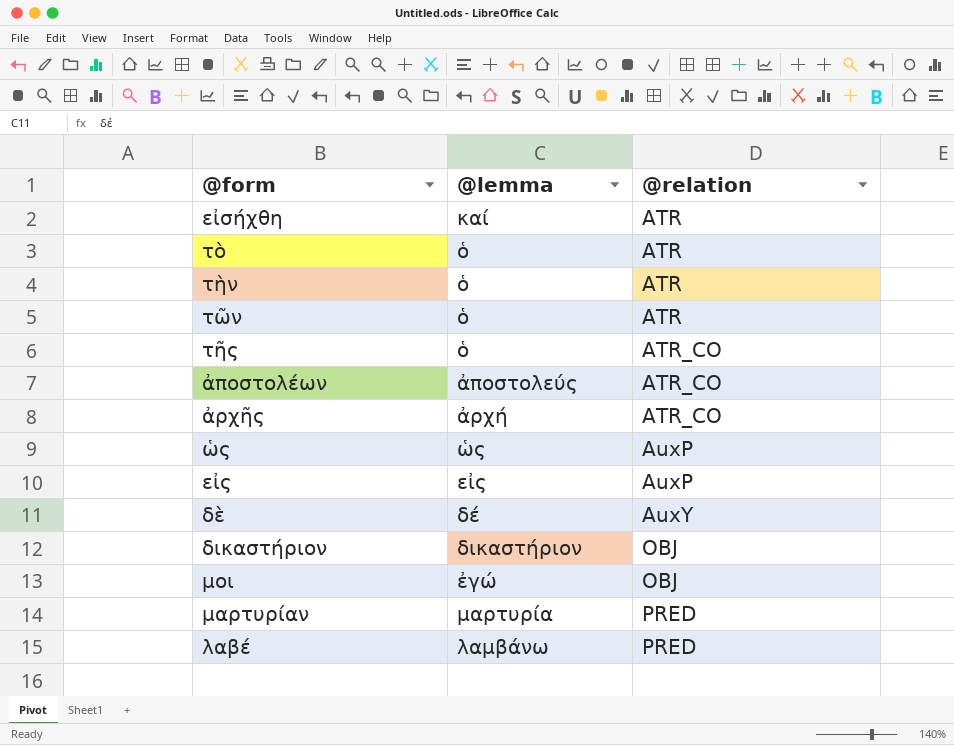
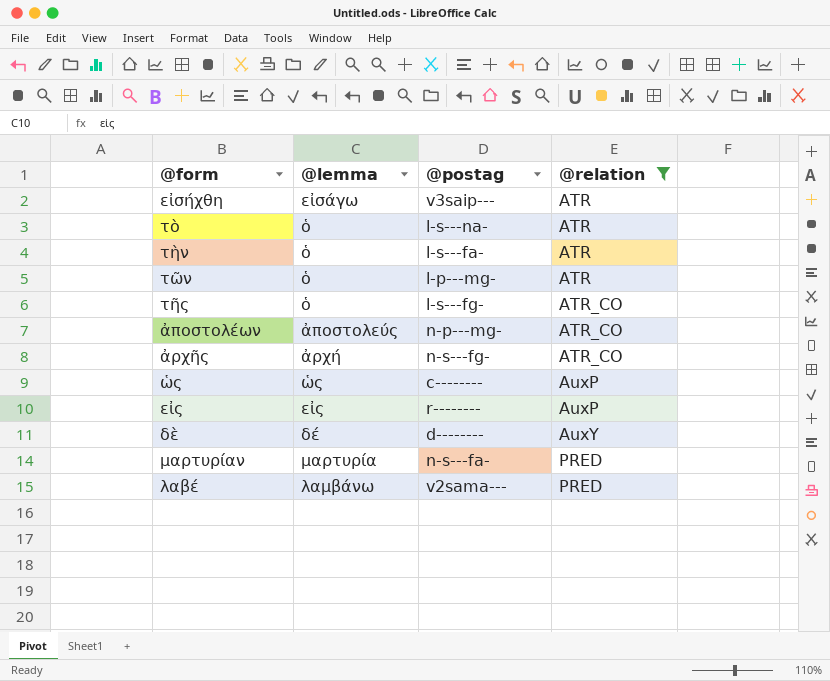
filter: none -> @relation != OBJ
column @postag | position: none -> 3
εἰσήχθη | @lemma: καί -> εἰσάγω

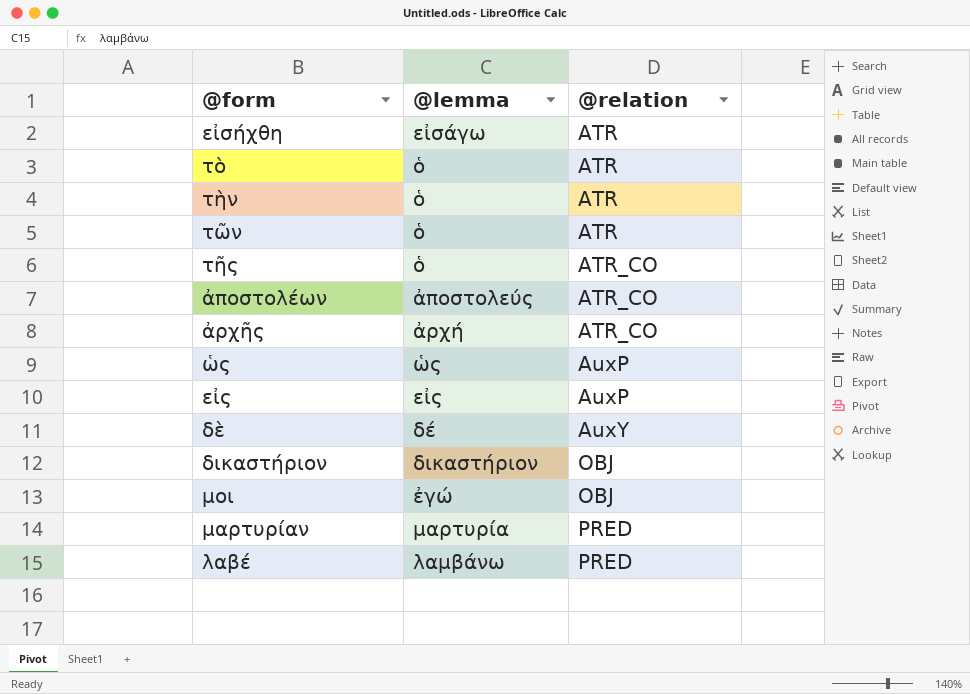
filter: @relation != OBJ -> none
column @postag | position: 3 -> none

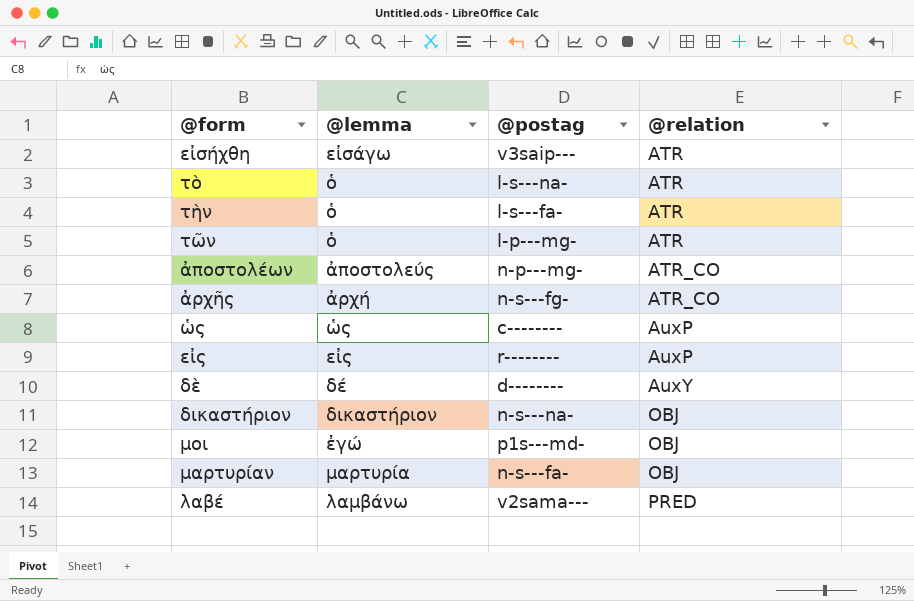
column @postag | position: none -> 3
row τῆς: ὁ | ATR_CO -> none
μαρτυρίαν | @relation: PRED -> OBJ

